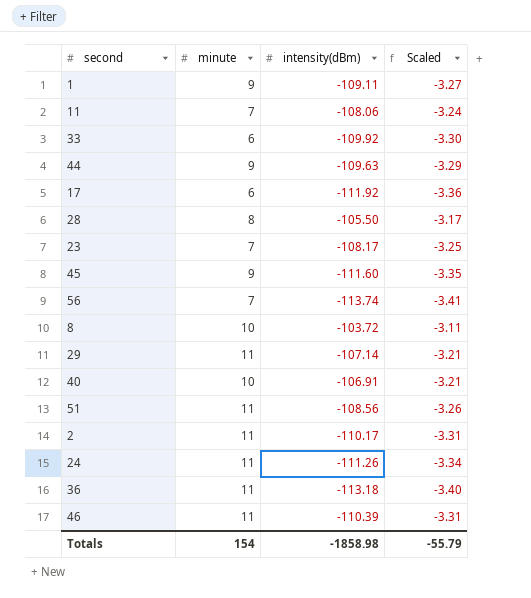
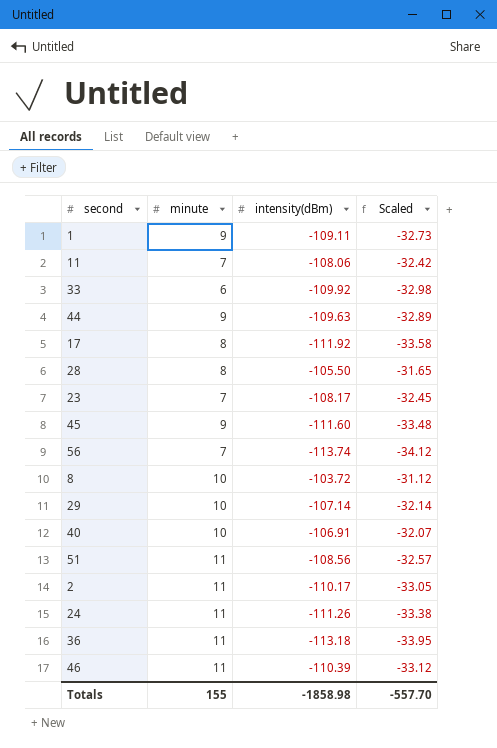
column Scaled | formula: [intensity(dBm)] * 0.03 -> [intensity(dBm)] * 0.3
17 | minute: 6 -> 8
29 | minute: 11 -> 10
Totals | minute: 154 -> 155
Totals | Scaled: -55.79 -> -557.70

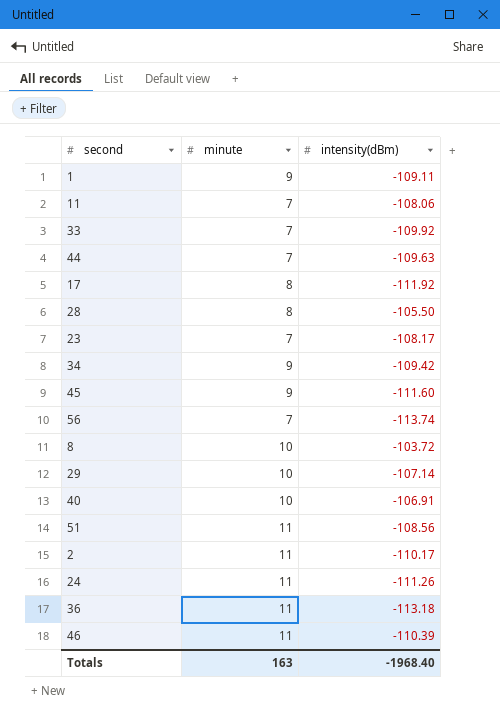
column Scaled | formula: [intensity(dBm)] * 0.3 -> none
33 | minute: 6 -> 7
44 | minute: 9 -> 7
row 34: none -> 9 | -109.42
Totals | minute: 155 -> 163
Totals | intensity(dBm): -1858.98 -> -1968.40

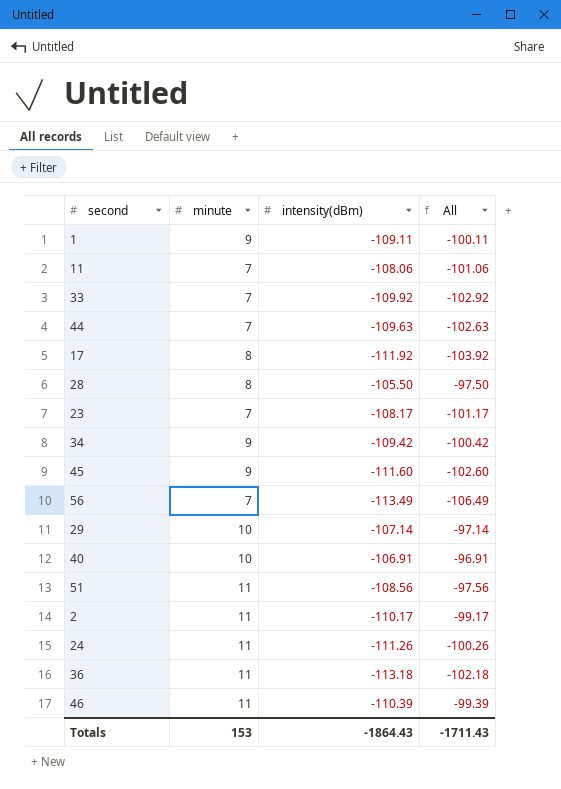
column All | formula: none -> [minute] + [intensity(dBm)]
row 8: 10 | -103.72 -> none
56 | intensity(dBm): -113.74 -> -113.49
Totals | minute: 163 -> 153
Totals | intensity(dBm): -1968.40 -> -1864.43

